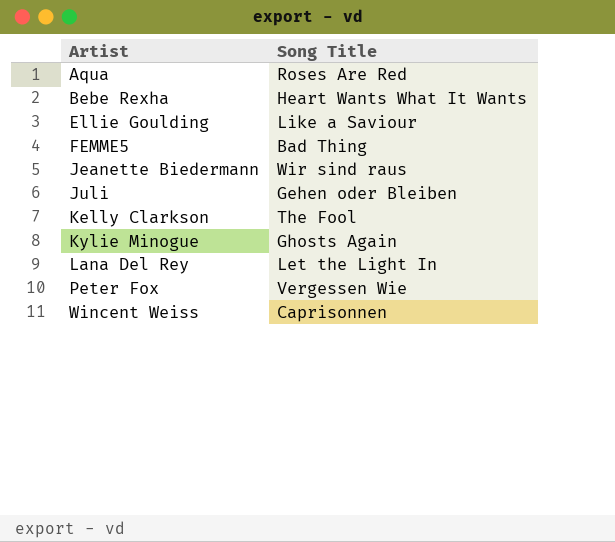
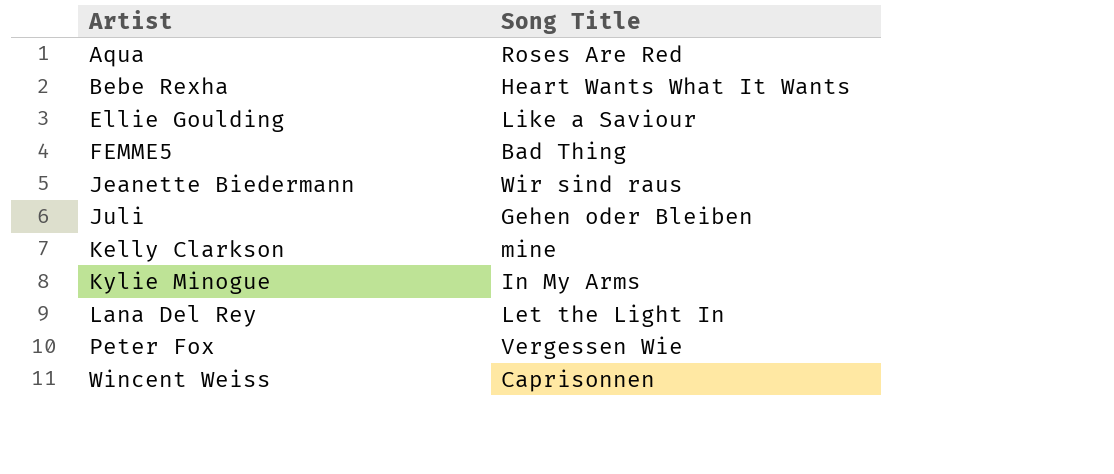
Kelly Clarkson | Song Title: The Fool -> mine
Kylie Minogue | Song Title: Ghosts Again -> In My Arms

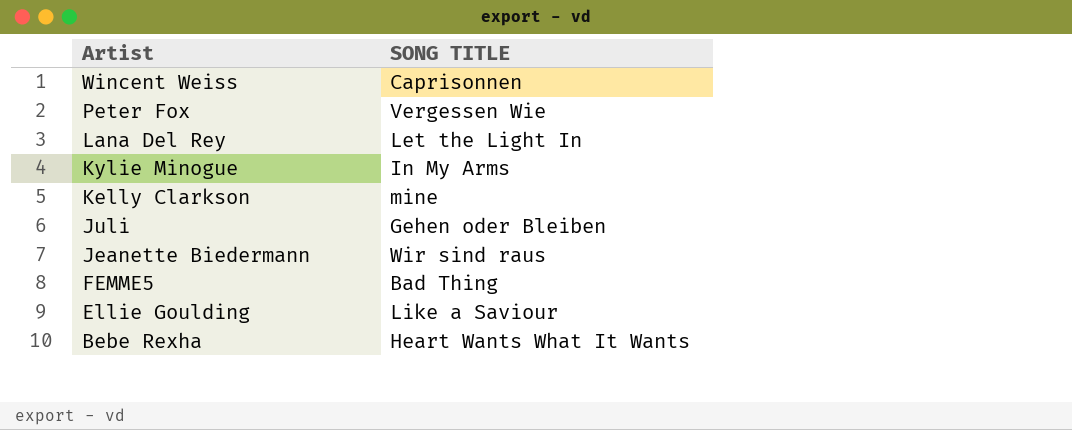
row order: Artist ascending -> Artist descending
column name: Song Title -> SONG TITLE
row Aqua: Roses Are Red -> none

